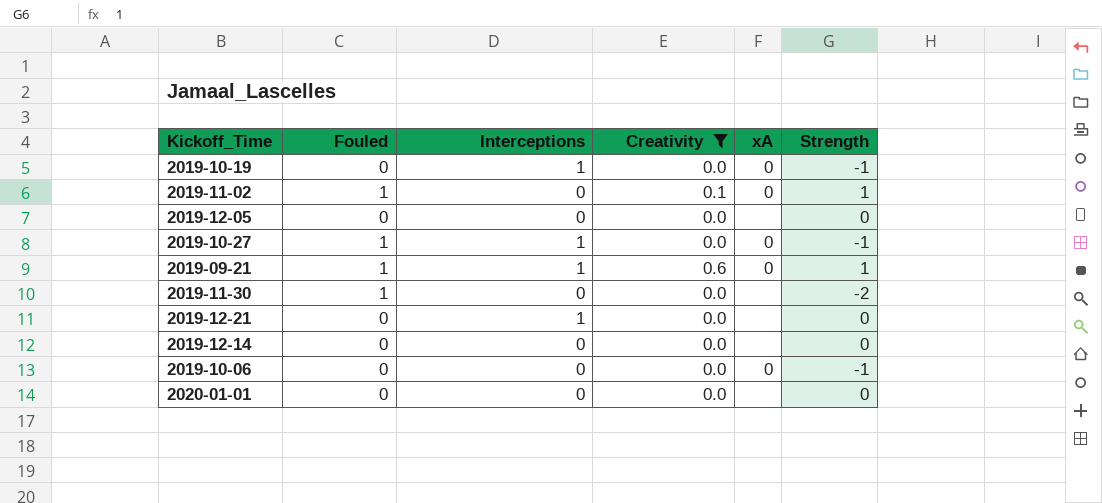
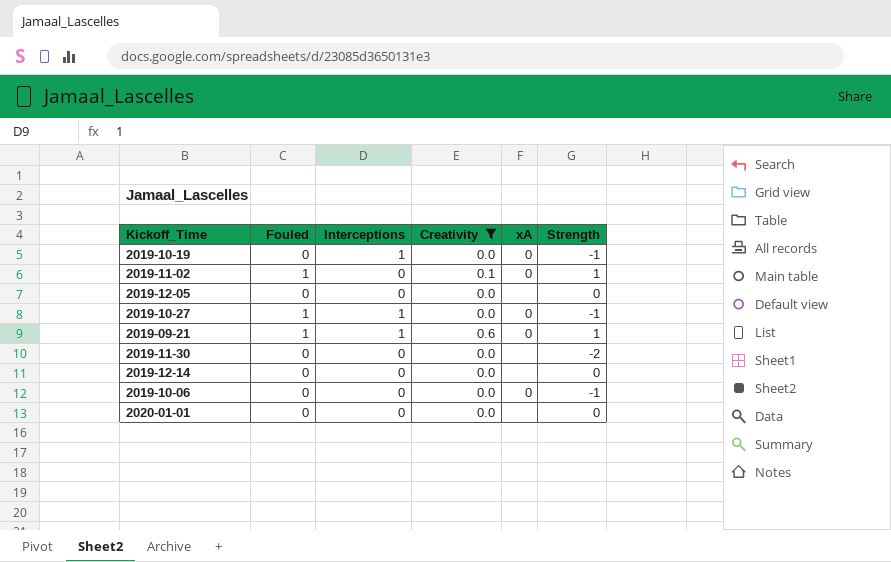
row 2019-12-21: 0 | 1 | 0.0 | none | 0 -> none
2019-11-30 | Fouled: 1 -> 0

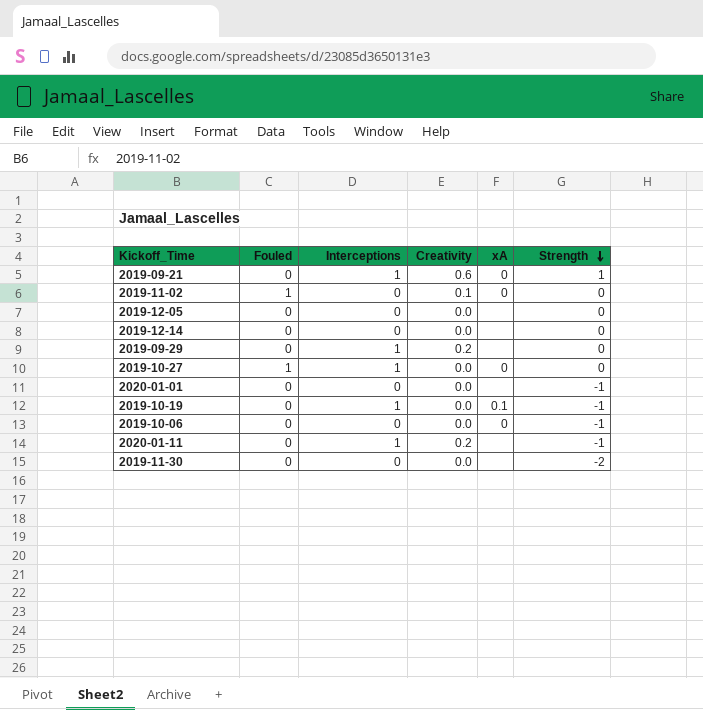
filter: Creativity != 0.2 -> none
row order: none -> Strength descending
2019-09-21 | Fouled: 1 -> 0
2019-11-02 | Strength: 1 -> 0
2019-10-27 | Strength: -1 -> 0
2020-01-01 | Strength: 0 -> -1
2019-10-19 | xA: 0 -> 0.1

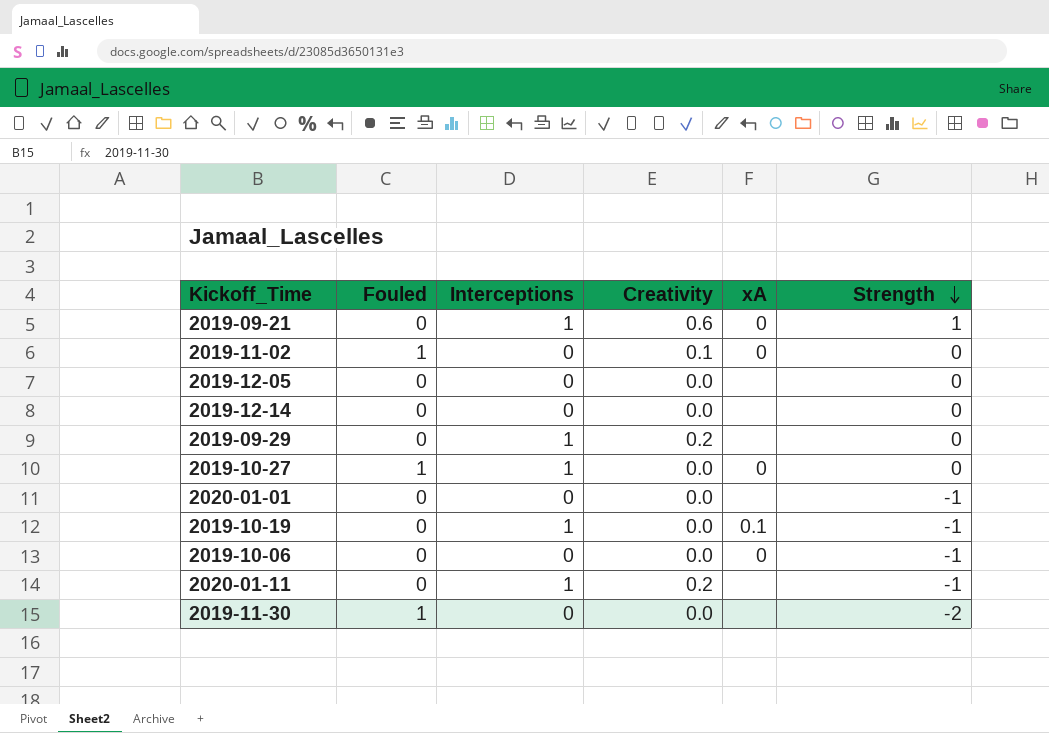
2019-11-30 | Fouled: 0 -> 1

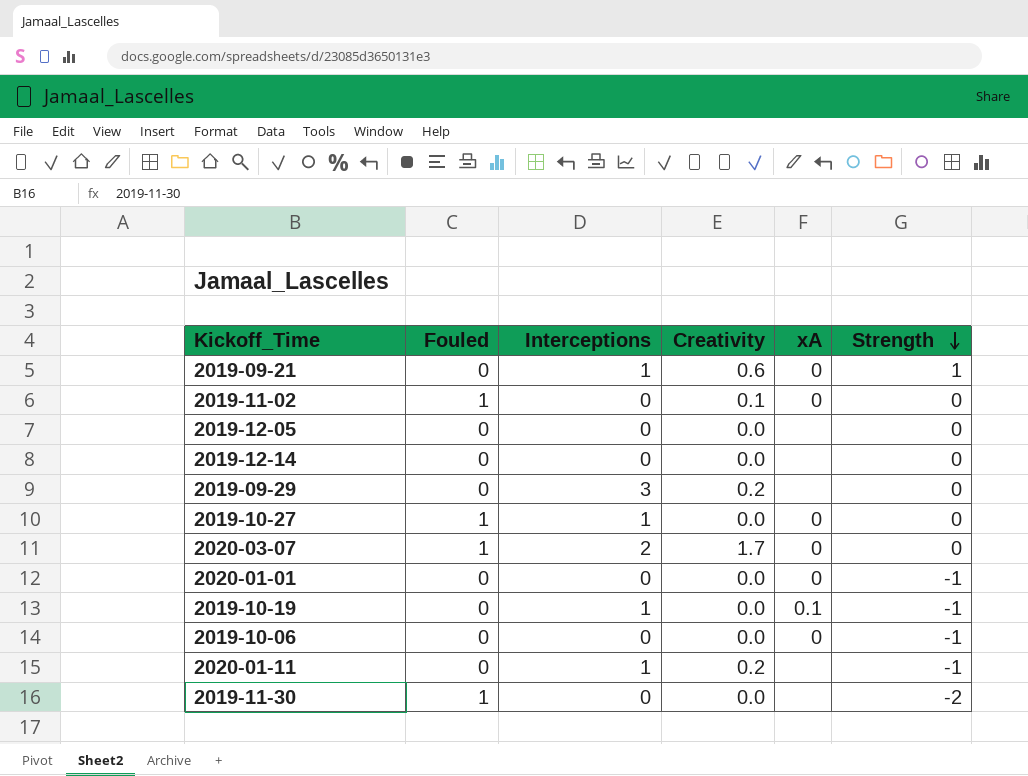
2019-09-29 | Interceptions: 1 -> 3
row 2020-03-07: none -> 1 | 2 | 1.7 | 0 | 0
2020-01-01 | xA: none -> 0

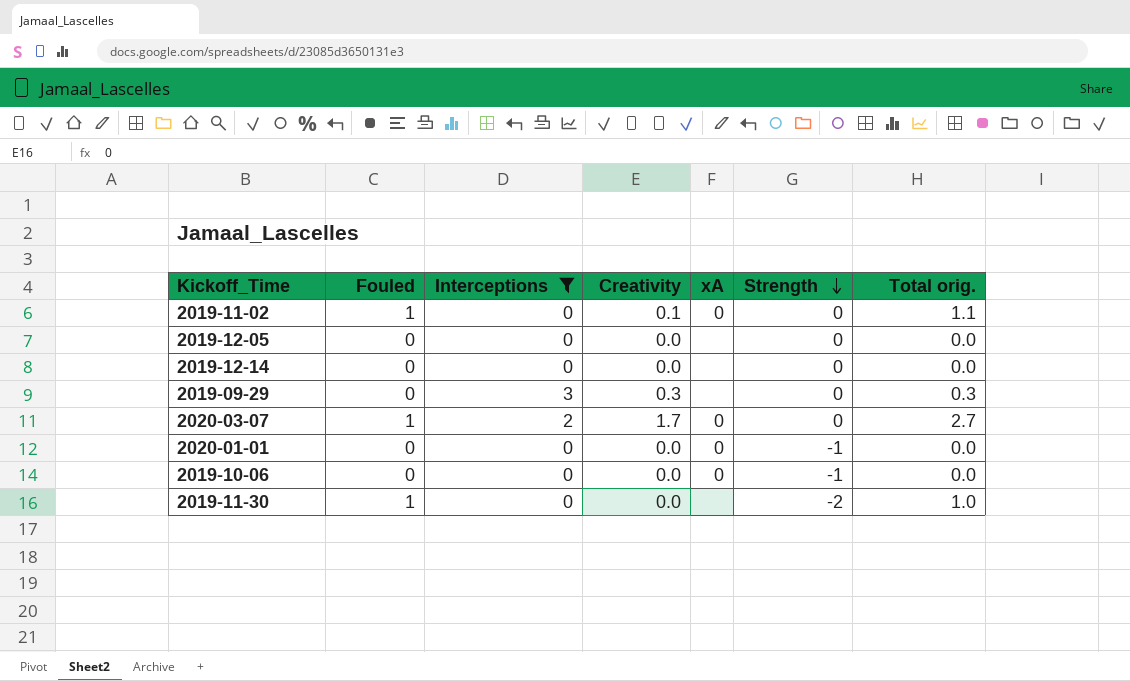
filter: none -> Interceptions != 1
column Total orig. | formula: none -> [Fouled] + [Creativity]
2019-09-29 | Creativity: 0.2 -> 0.3

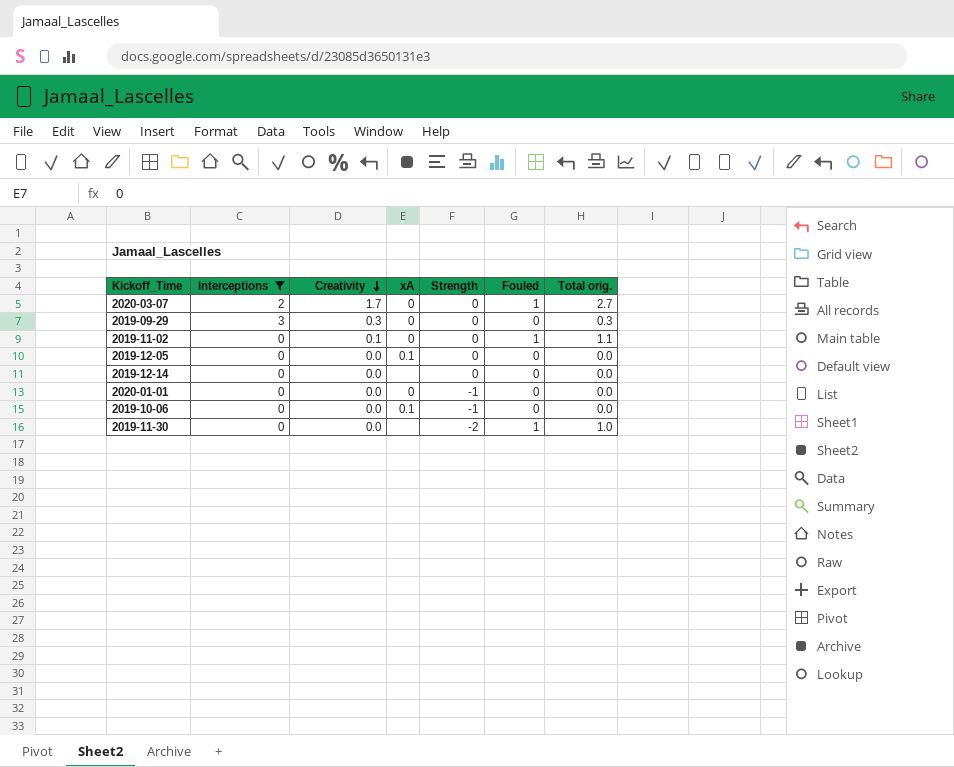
row order: Strength descending -> Creativity descending
column Fouled | position: 2 -> 6
2019-09-29 | xA: none -> 0
2019-12-05 | xA: none -> 0.1
2019-10-06 | xA: 0 -> 0.1

